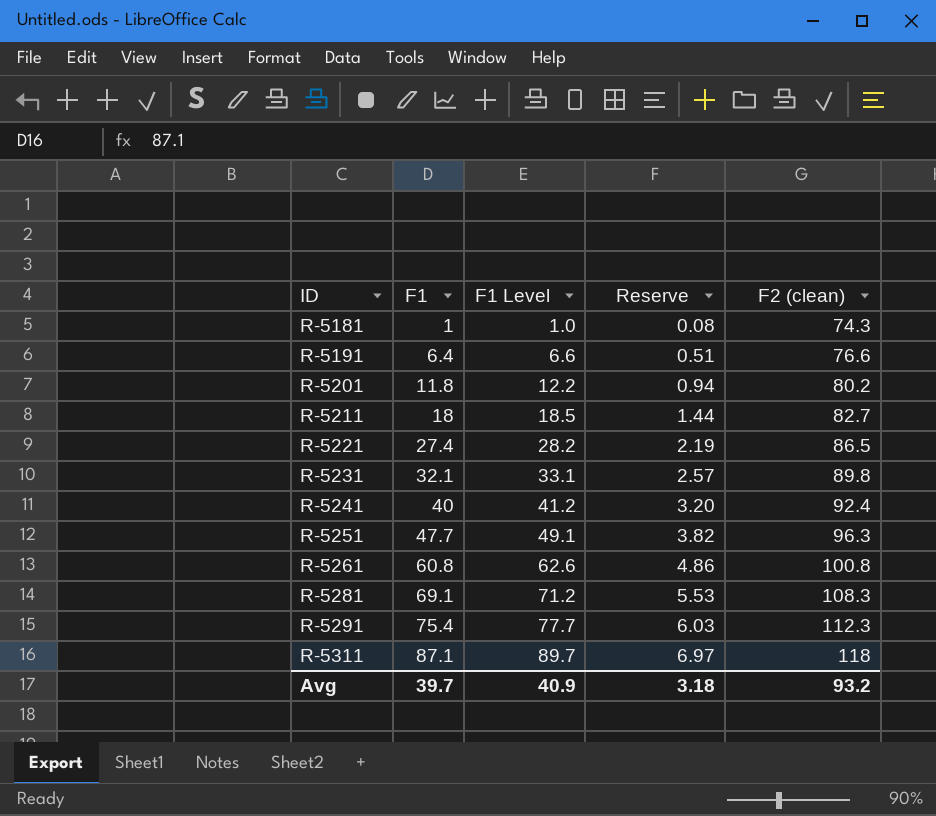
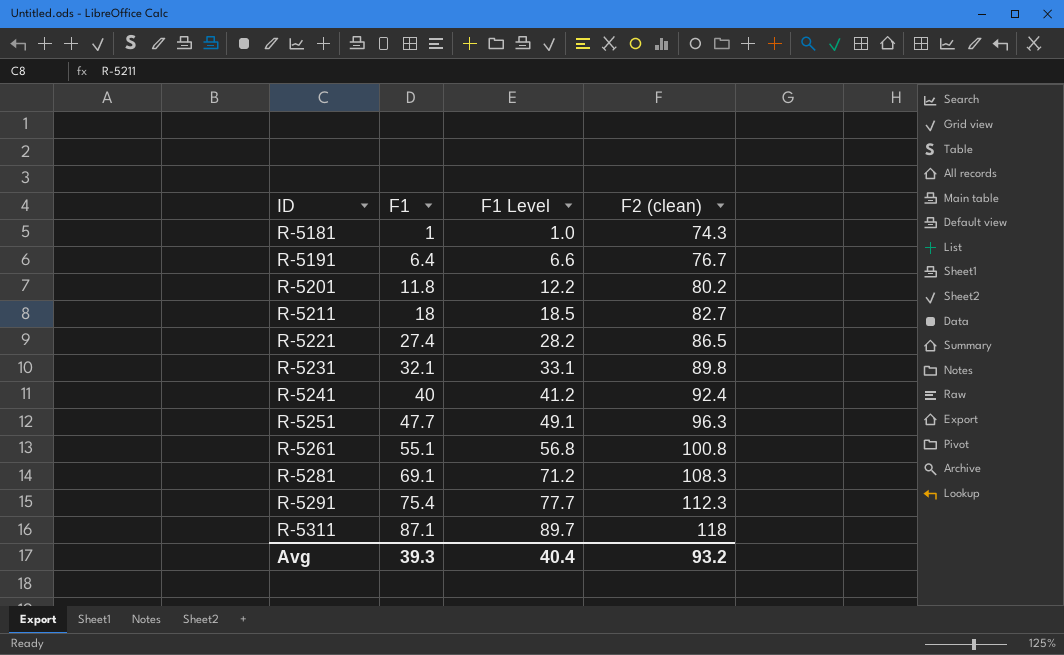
column Reserve | formula: [F1] * 0.08 -> none
R-5191 | F2 (clean): 76.6 -> 76.7
R-5261 | F1: 60.8 -> 55.1
R-5261 | F1 Level: 62.6 -> 56.8
Avg | F1: 39.7 -> 39.3
Avg | F1 Level: 40.9 -> 40.4

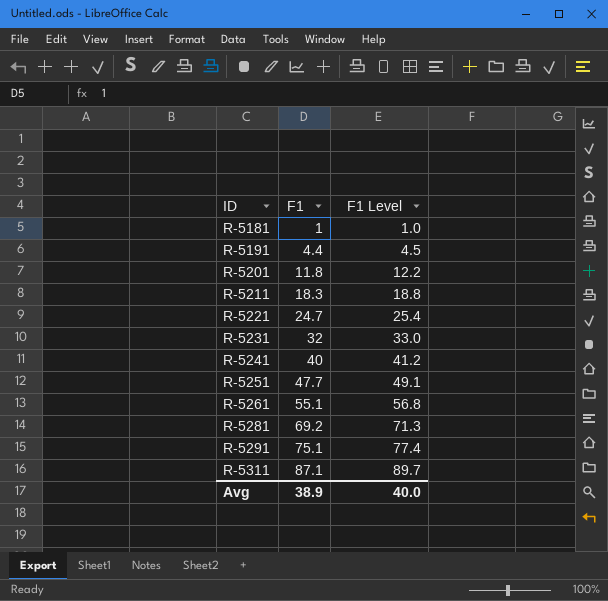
column F2 (clean) | position: 4 -> none
R-5191 | F1: 6.4 -> 4.4
R-5191 | F1 Level: 6.6 -> 4.5
R-5211 | F1: 18 -> 18.3
R-5211 | F1 Level: 18.5 -> 18.8
R-5221 | F1: 27.4 -> 24.7
R-5221 | F1 Level: 28.2 -> 25.4
R-5231 | F1: 32.1 -> 32
R-5231 | F1 Level: 33.1 -> 33.0
R-5281 | F1: 69.1 -> 69.2
R-5281 | F1 Level: 71.2 -> 71.3
R-5291 | F1: 75.4 -> 75.1
R-5291 | F1 Level: 77.7 -> 77.4
Avg | F1: 39.3 -> 38.9
Avg | F1 Level: 40.4 -> 40.0

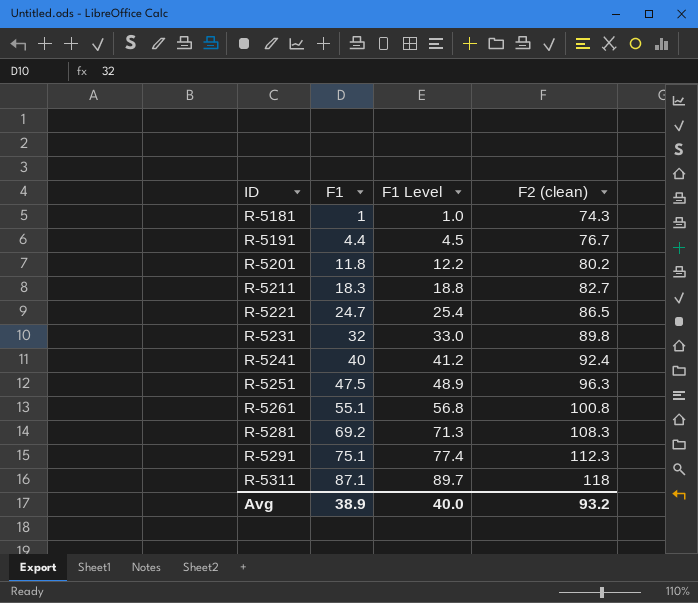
column F2 (clean) | position: none -> 4
R-5251 | F1: 47.7 -> 47.5
R-5251 | F1 Level: 49.1 -> 48.9

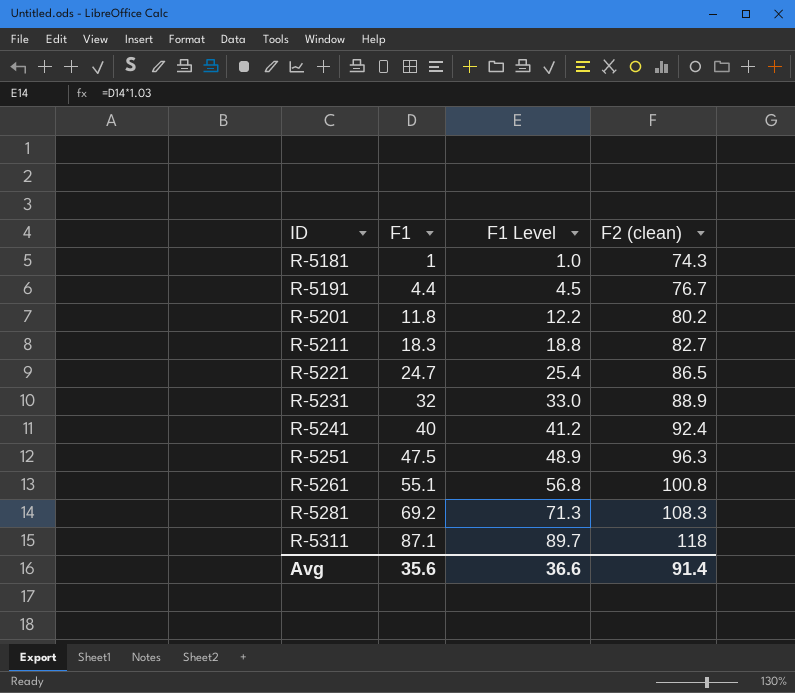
row R-5291: 75.1 | 77.4 | 112.3 -> none
R-5231 | F2 (clean): 89.8 -> 88.9
Avg | F1: 38.9 -> 35.6
Avg | F1 Level: 40.0 -> 36.6
Avg | F2 (clean): 93.2 -> 91.4

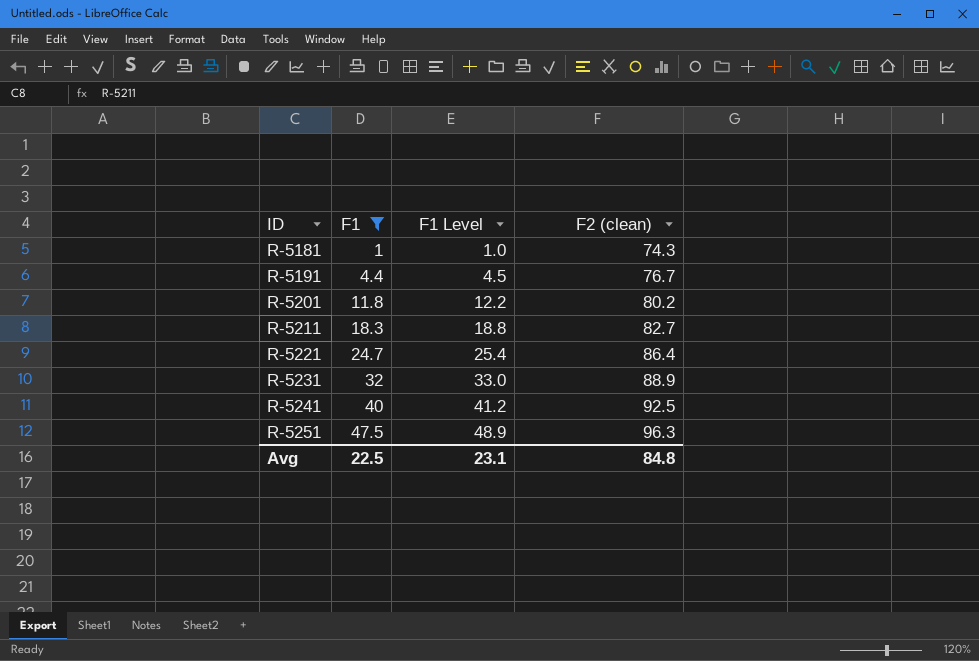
filter: none -> F1 <= 47.5
R-5221 | F2 (clean): 86.5 -> 86.4
R-5241 | F2 (clean): 92.4 -> 92.5
Avg | F1: 35.6 -> 22.5
Avg | F1 Level: 36.6 -> 23.1
Avg | F2 (clean): 91.4 -> 84.8

